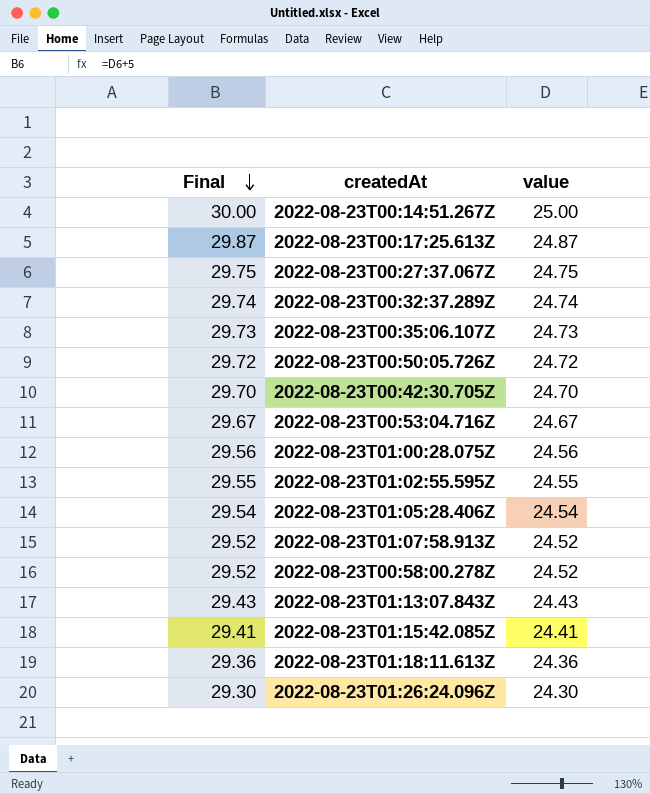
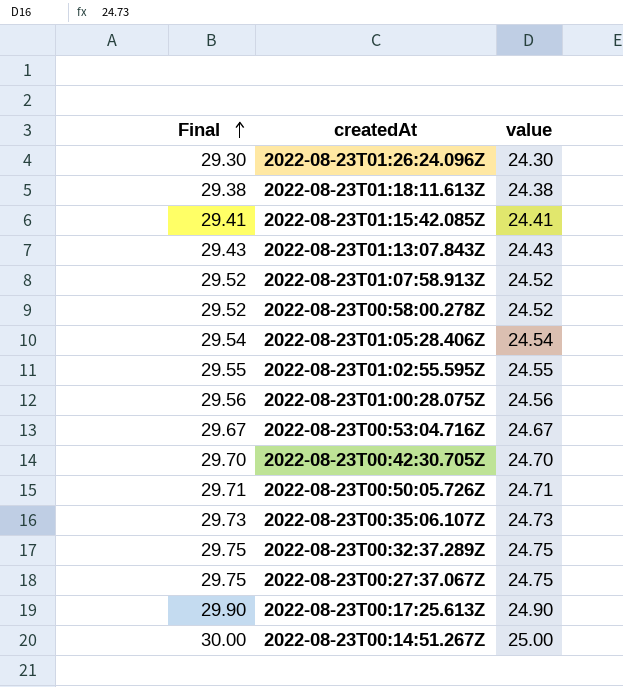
row order: Final descending -> Final ascending
2022-08-23T01:18:11.613Z | Final: 29.36 -> 29.38
2022-08-23T01:18:11.613Z | value: 24.36 -> 24.38
2022-08-23T00:50:05.726Z | Final: 29.72 -> 29.71
2022-08-23T00:50:05.726Z | value: 24.72 -> 24.71
2022-08-23T00:32:37.289Z | Final: 29.74 -> 29.75
2022-08-23T00:32:37.289Z | value: 24.74 -> 24.75
2022-08-23T00:17:25.613Z | Final: 29.87 -> 29.90
2022-08-23T00:17:25.613Z | value: 24.87 -> 24.90

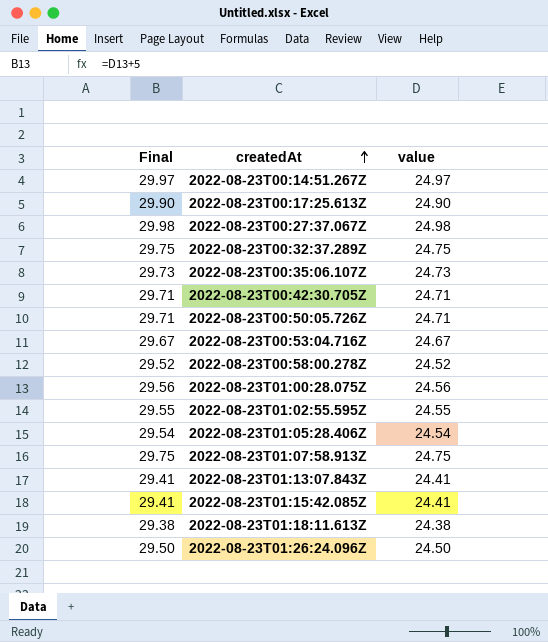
row order: Final ascending -> createdAt ascending
2022-08-23T00:14:51.267Z | Final: 30.00 -> 29.97
2022-08-23T00:14:51.267Z | value: 25.00 -> 24.97
2022-08-23T00:27:37.067Z | Final: 29.75 -> 29.98
2022-08-23T00:27:37.067Z | value: 24.75 -> 24.98
2022-08-23T00:42:30.705Z | Final: 29.70 -> 29.71
2022-08-23T00:42:30.705Z | value: 24.70 -> 24.71
2022-08-23T01:07:58.913Z | Final: 29.52 -> 29.75
2022-08-23T01:07:58.913Z | value: 24.52 -> 24.75
2022-08-23T01:13:07.843Z | Final: 29.43 -> 29.41
2022-08-23T01:13:07.843Z | value: 24.43 -> 24.41
2022-08-23T01:26:24.096Z | Final: 29.30 -> 29.50
2022-08-23T01:26:24.096Z | value: 24.30 -> 24.50

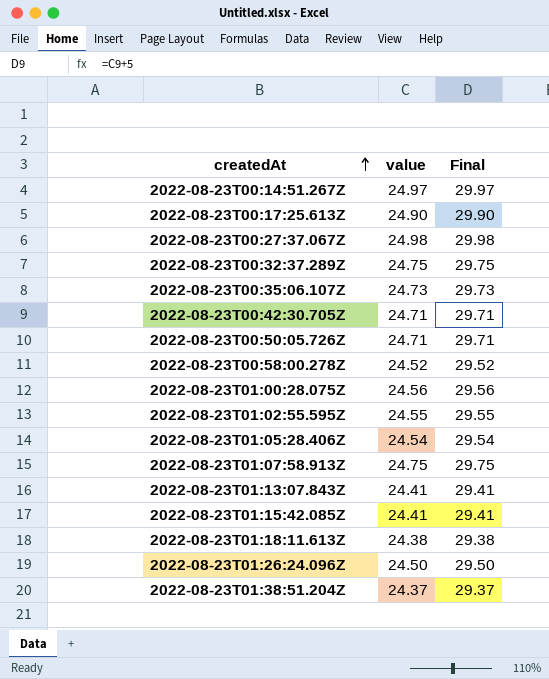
column Final | position: 1 -> 3
row 2022-08-23T00:53:04.716Z: 29.67 | 24.67 -> none
row 2022-08-23T01:38:51.204Z: none -> 24.37 | 29.37

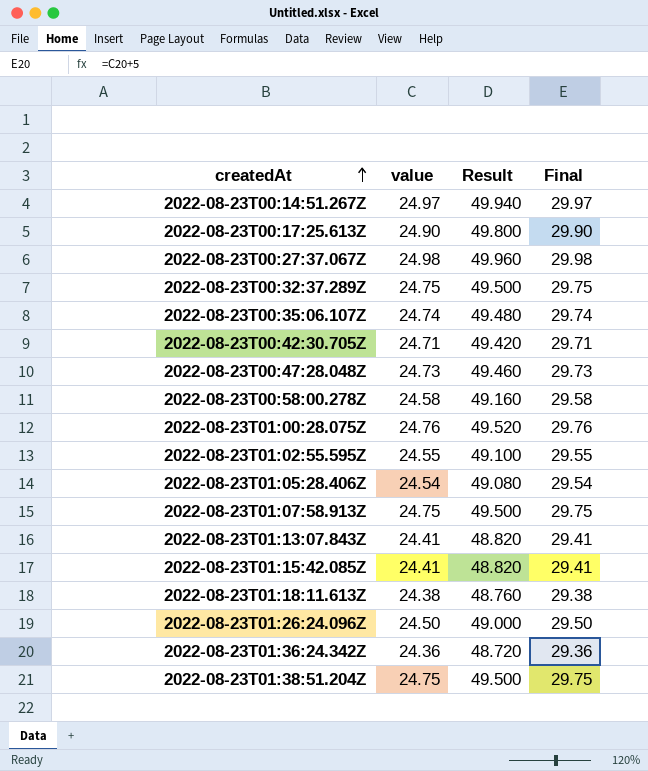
column Result | formula: none -> [value] * 2
row 2022-08-23T00:50:05.726Z: 24.71 | 29.71 -> none
2022-08-23T00:35:06.107Z | value: 24.73 -> 24.74
2022-08-23T00:35:06.107Z | Final: 29.73 -> 29.74
row 2022-08-23T00:47:28.048Z: none -> 24.73 | 49.460 | 29.73
2022-08-23T00:58:00.278Z | value: 24.52 -> 24.58
2022-08-23T00:58:00.278Z | Final: 29.52 -> 29.58
2022-08-23T01:00:28.075Z | value: 24.56 -> 24.76
2022-08-23T01:00:28.075Z | Final: 29.56 -> 29.76
row 2022-08-23T01:36:24.342Z: none -> 24.36 | 48.720 | 29.36
2022-08-23T01:38:51.204Z | value: 24.37 -> 24.75
2022-08-23T01:38:51.204Z | Final: 29.37 -> 29.75

